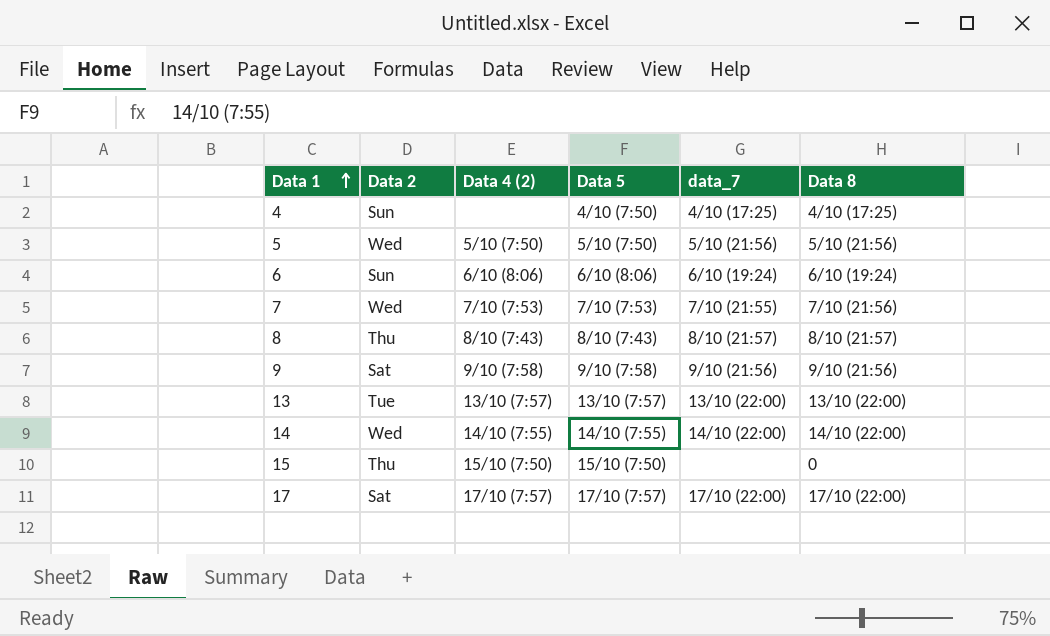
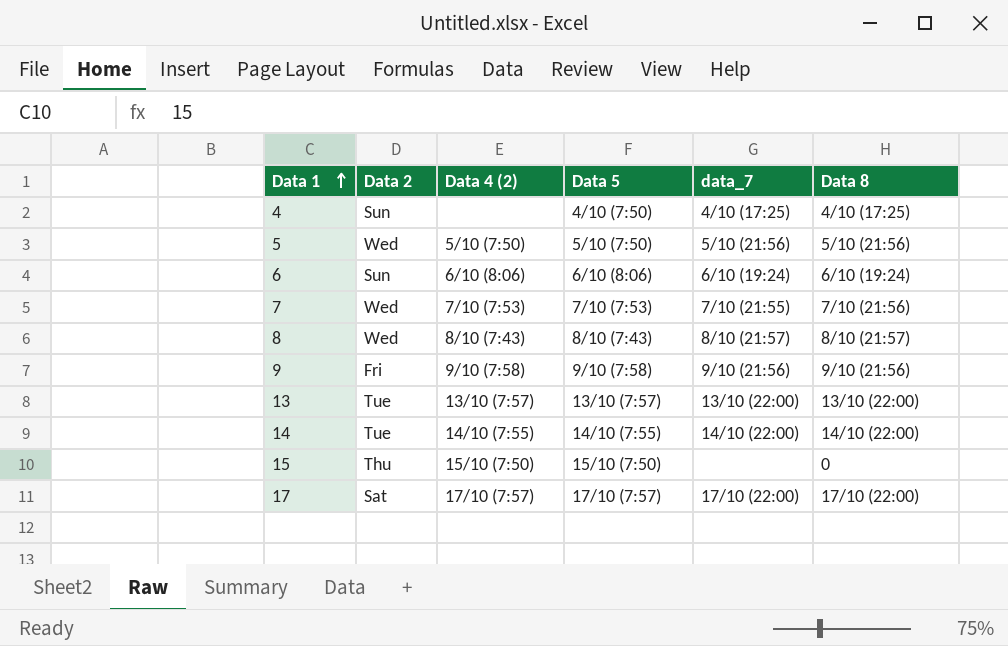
8 | Data 2: Thu -> Wed
9 | Data 2: Sat -> Fri
14 | Data 2: Wed -> Tue

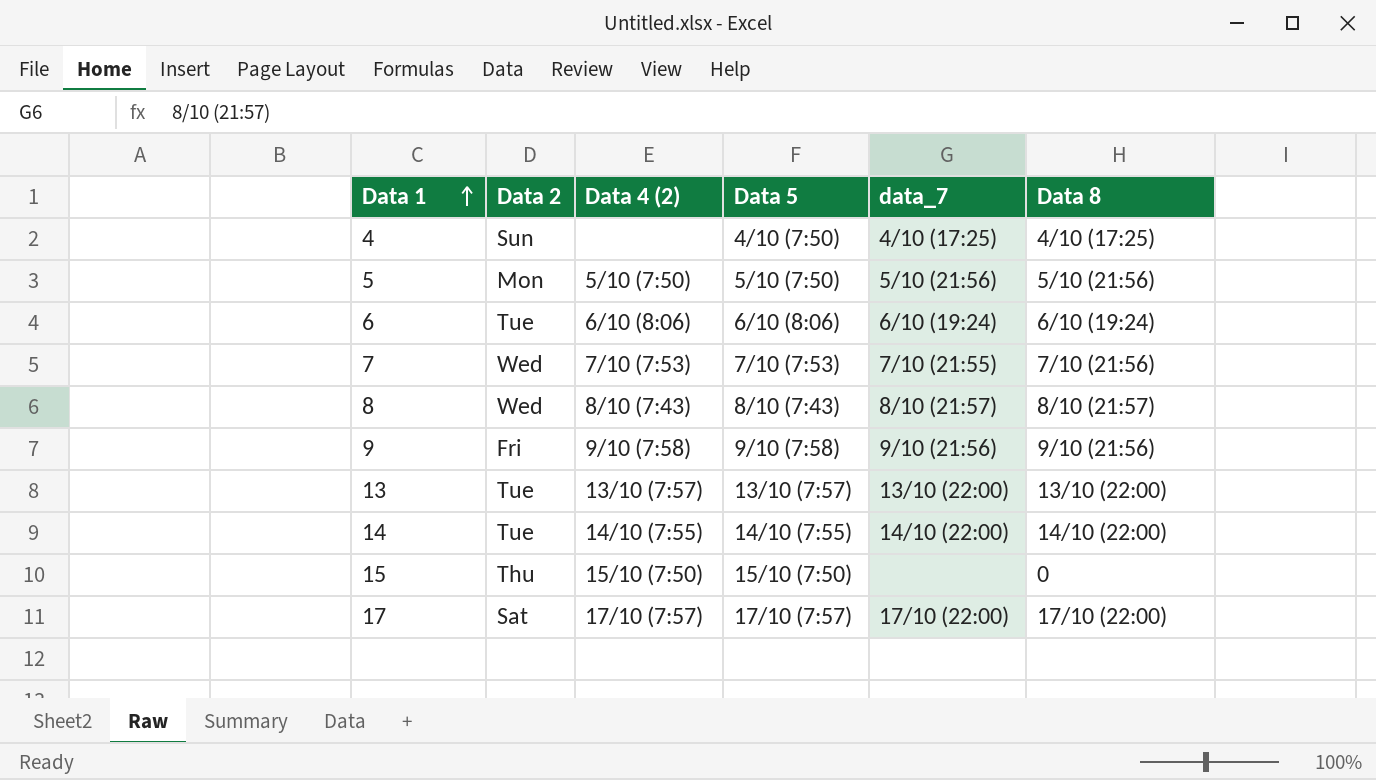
5 | Data 2: Wed -> Mon
6 | Data 2: Sun -> Tue

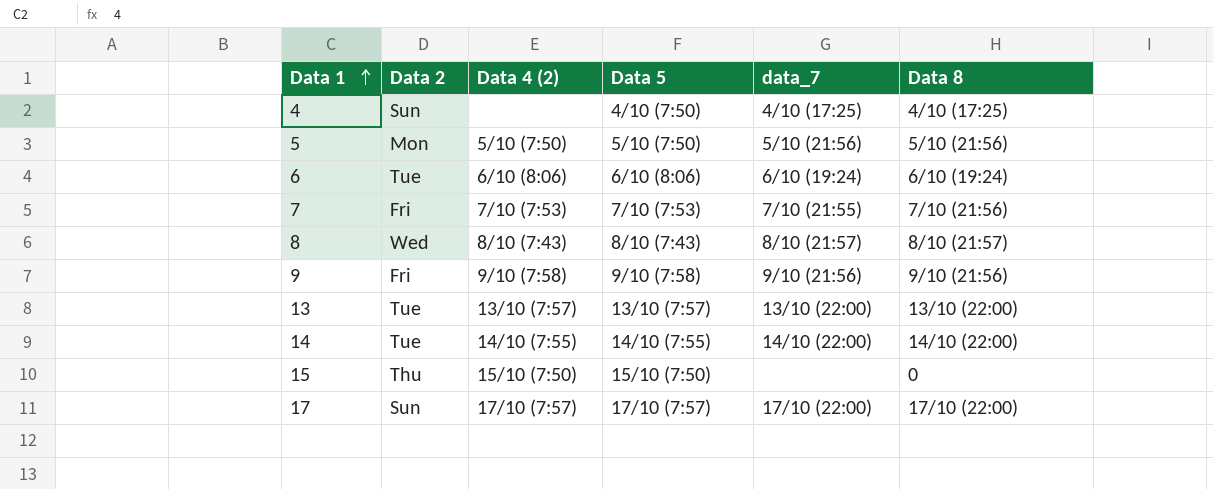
7 | Data 2: Wed -> Fri
17 | Data 2: Sat -> Sun

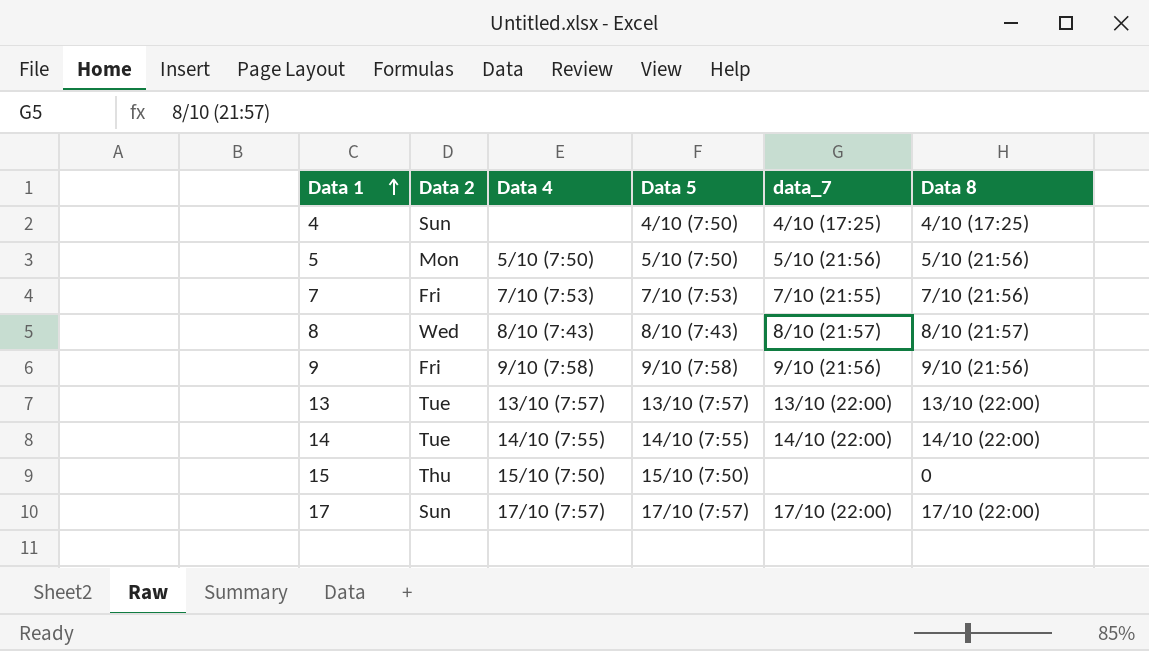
column name: Data 4 (2) -> Data 4
row 6: Tue | 6/10 (8:06) | 6/10 (8:06) | 6/10 (19:24) | 6/10 (19:24) -> none

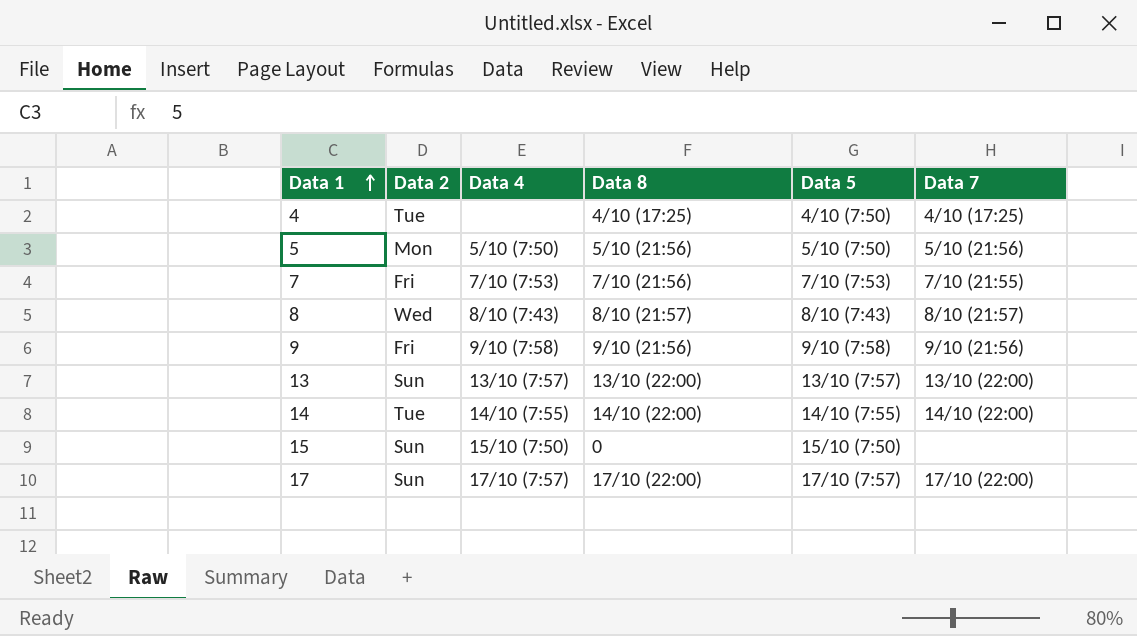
column Data 8 | position: 6 -> 4
column name: data_7 -> Data 7
4 | Data 2: Sun -> Tue
13 | Data 2: Tue -> Sun
15 | Data 2: Thu -> Sun

